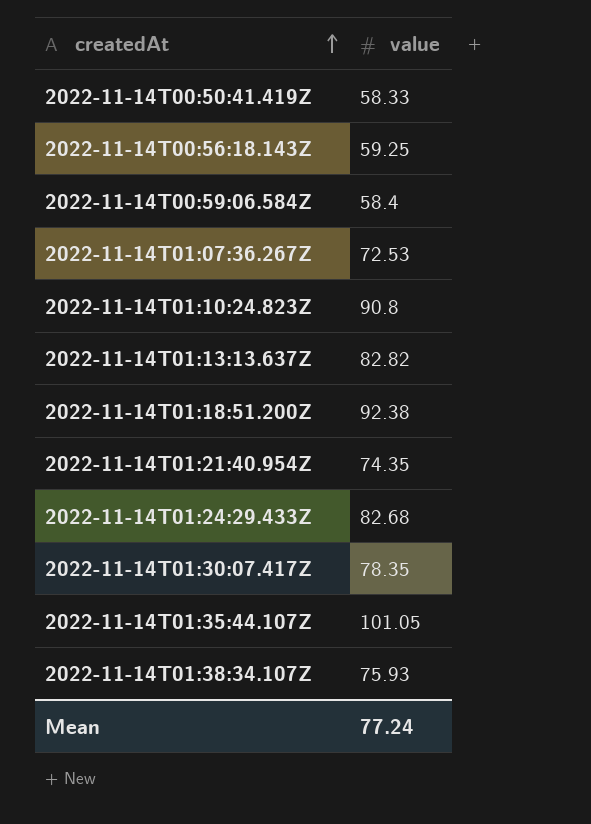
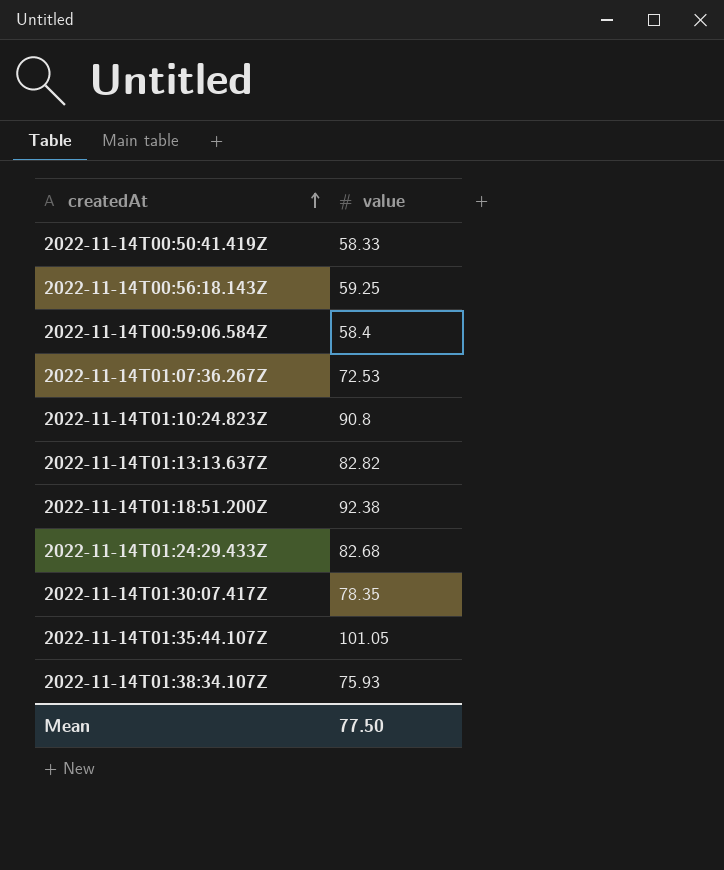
row 2022-11-14T01:21:40.954Z: 74.35 -> none
Mean | value: 77.24 -> 77.50

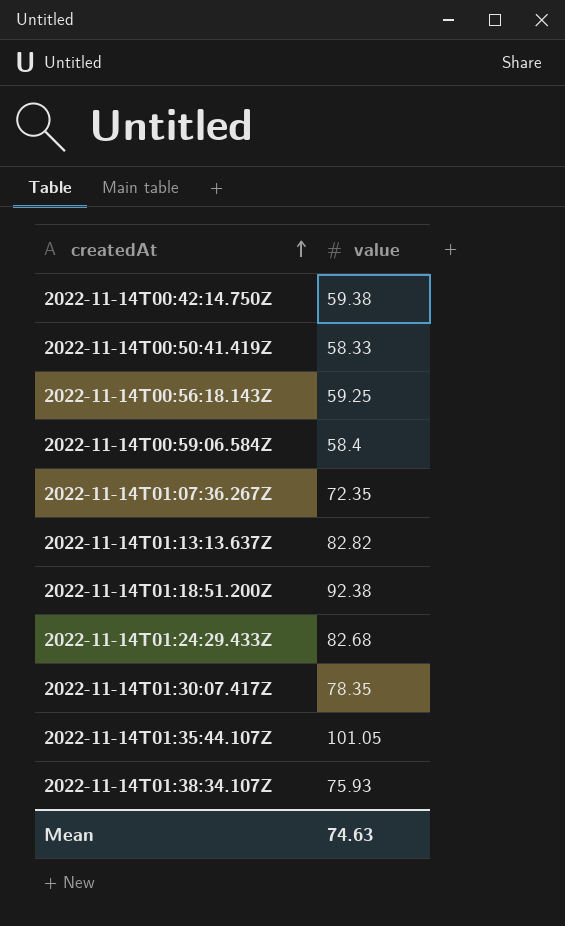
row 2022-11-14T01:10:24.823Z: 90.8 -> none
row 2022-11-14T00:42:14.750Z: none -> 59.38
2022-11-14T01:07:36.267Z | value: 72.53 -> 72.35
Mean | value: 77.50 -> 74.63

